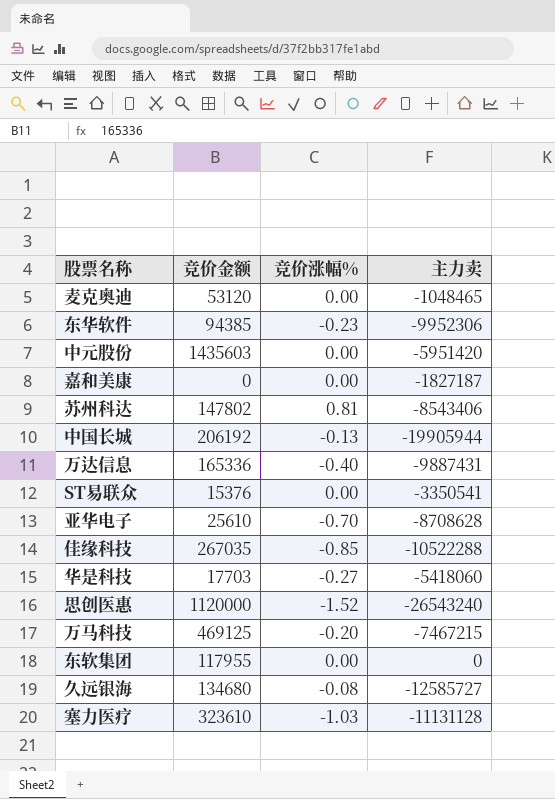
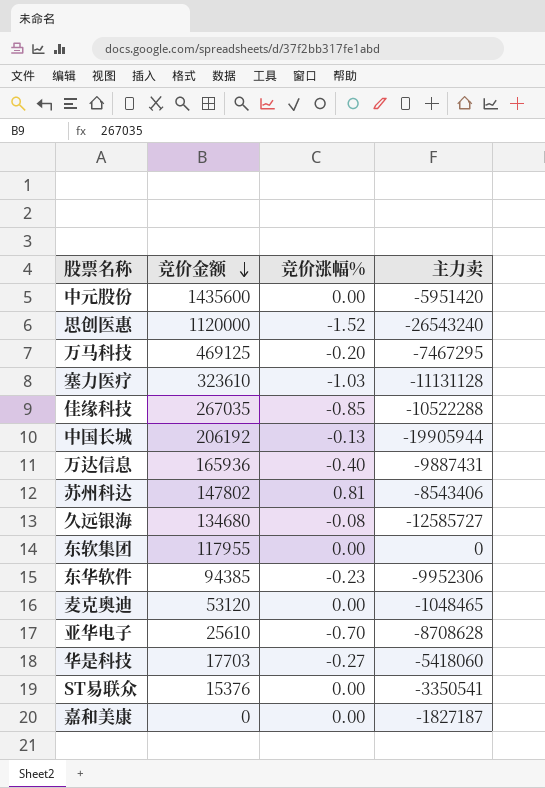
row order: none -> 竞价金额 descending
中元股份 | 竞价金额: 1435603 -> 1435600
万马科技 | 主力卖: -7467215 -> -7467295
万达信息 | 竞价金额: 165336 -> 165936

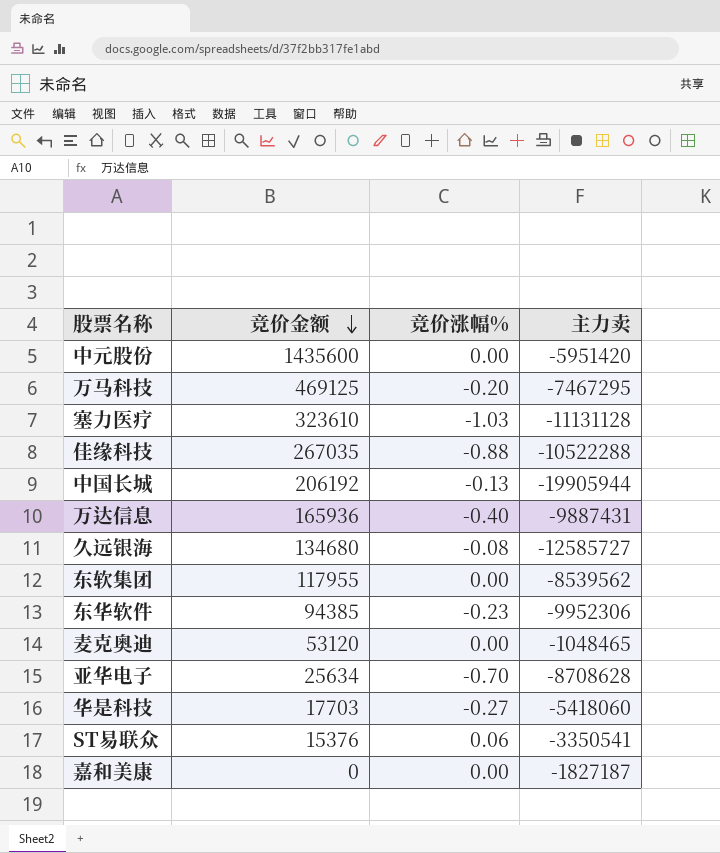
row 思创医惠: 1120000 | -1.52 | -26543240 -> none
row 苏州科达: 147802 | 0.81 | -8543406 -> none
佳缘科技 | 竞价涨幅%: -0.85 -> -0.88
东软集团 | 主力卖: 0 -> -8539562
亚华电子 | 竞价金额: 25610 -> 25634
ST易联众 | 竞价涨幅%: 0.00 -> 0.06

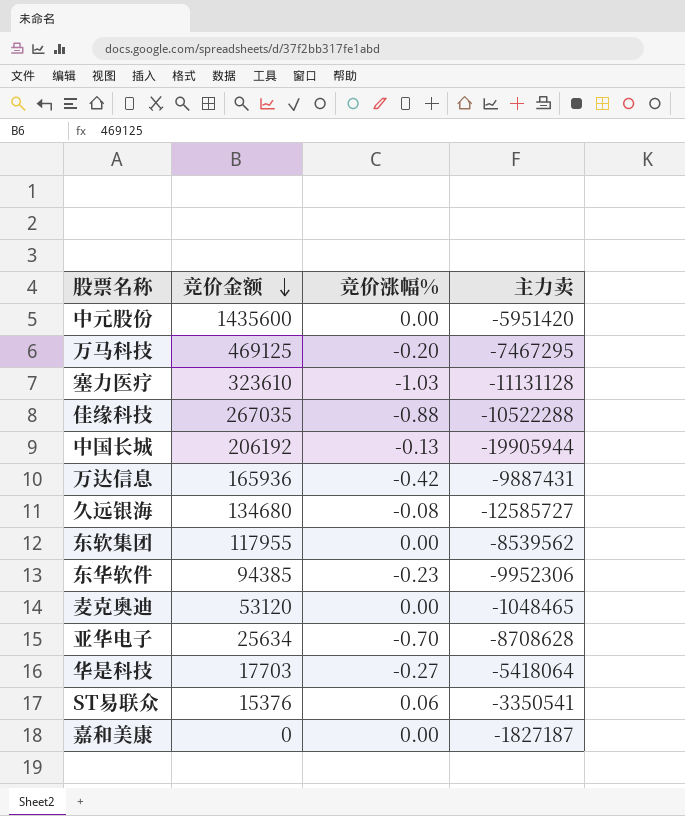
万达信息 | 竞价涨幅%: -0.40 -> -0.42
华是科技 | 主力卖: -5418060 -> -5418064

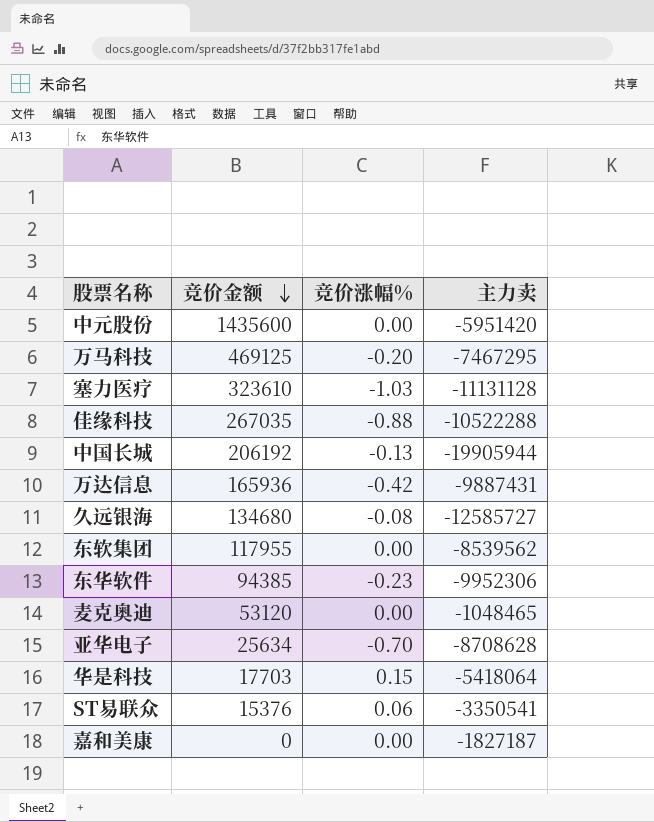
华是科技 | 竞价涨幅%: -0.27 -> 0.15

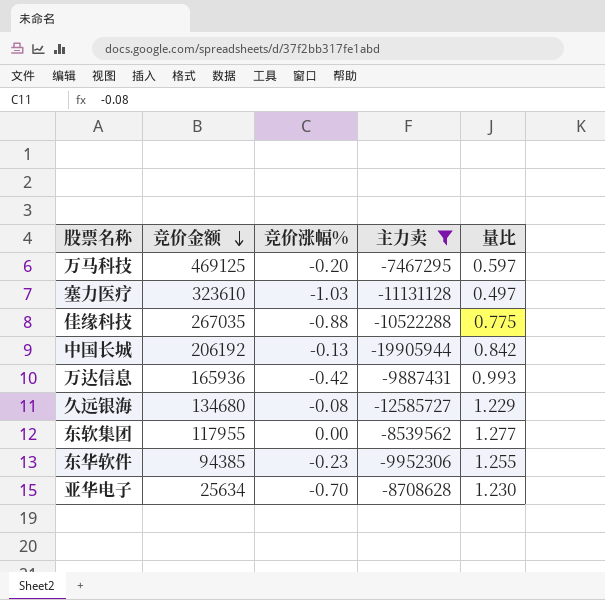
filter: none -> 主力卖 <= -7467295
column 量比 | position: none -> 5

